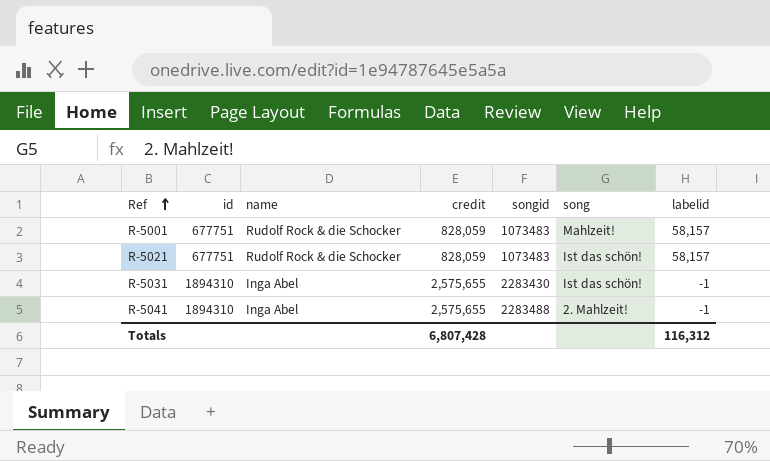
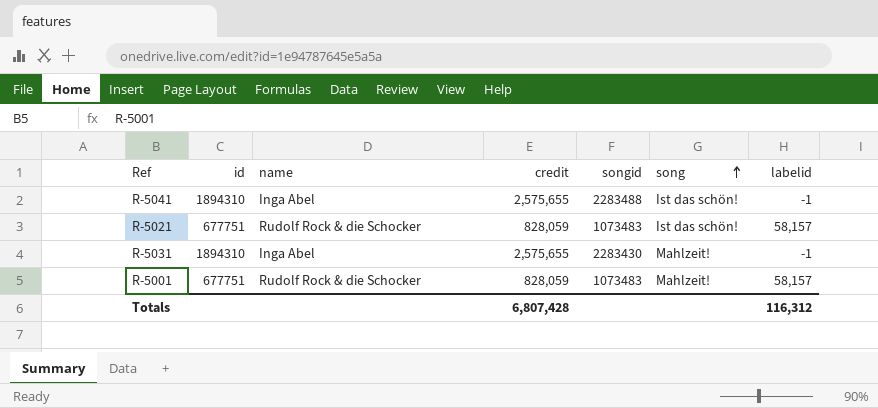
row order: Ref ascending -> song ascending
R-5041 | song: 2. Mahlzeit! -> Ist das schön!
R-5031 | song: Ist das schön! -> Mahlzeit!

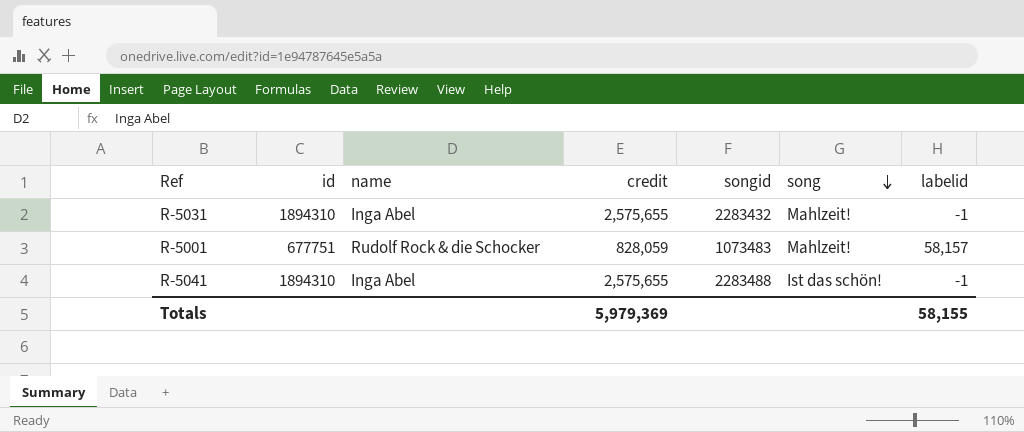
row order: song ascending -> song descending
row R-5021: 677751 | Rudolf Rock & die Schocker | 828,059 | 1073483 | Ist das schön! | 58,157 -> none
R-5031 | songid: 2283430 -> 2283432
Totals | credit: 6,807,428 -> 5,979,369
Totals | labelid: 116,312 -> 58,155

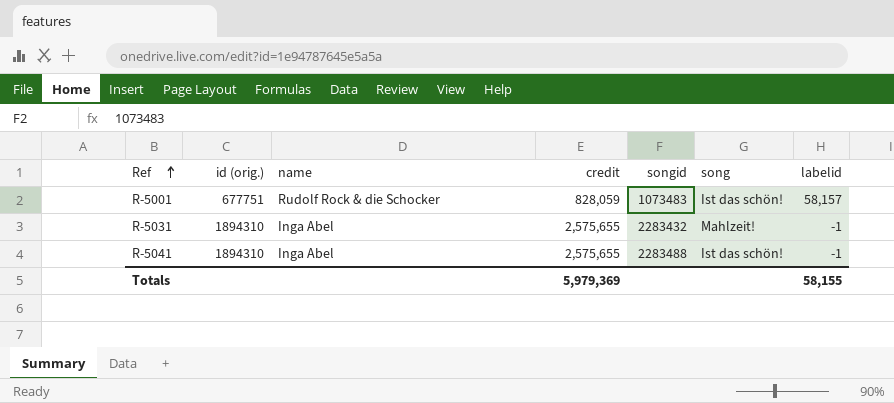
row order: song descending -> Ref ascending
column name: id -> id (orig.)
R-5001 | song: Mahlzeit! -> Ist das schön!

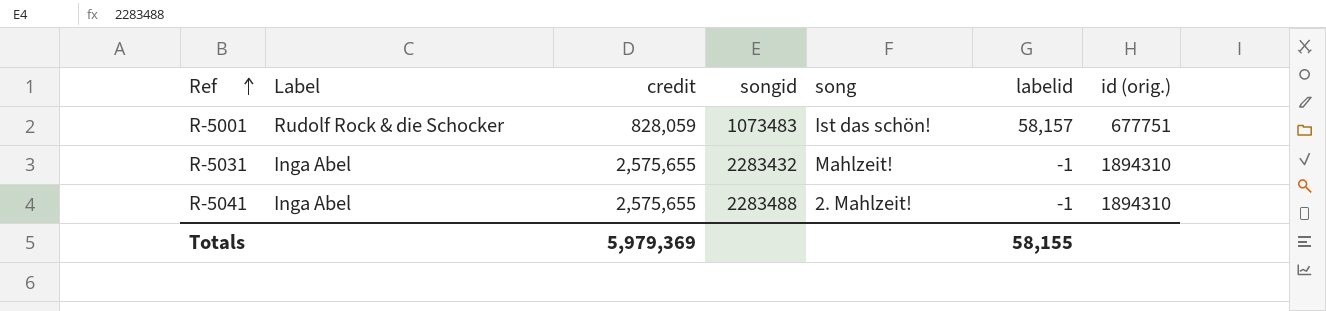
column name: name -> Label
column id (orig.) | position: 2 -> 7
R-5041 | song: Ist das schön! -> 2. Mahlzeit!

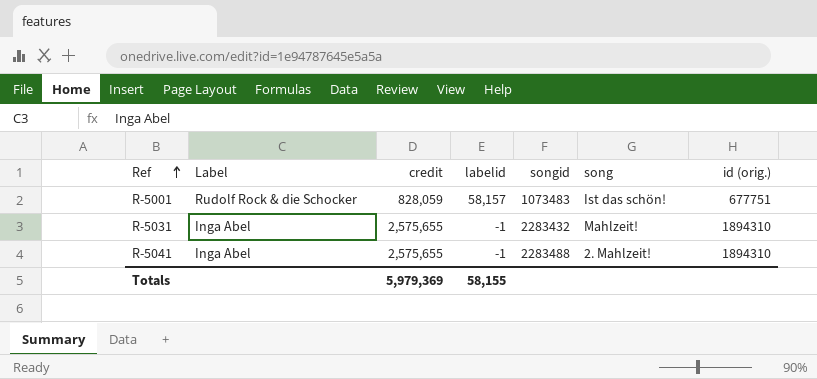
column labelid | position: 6 -> 4

